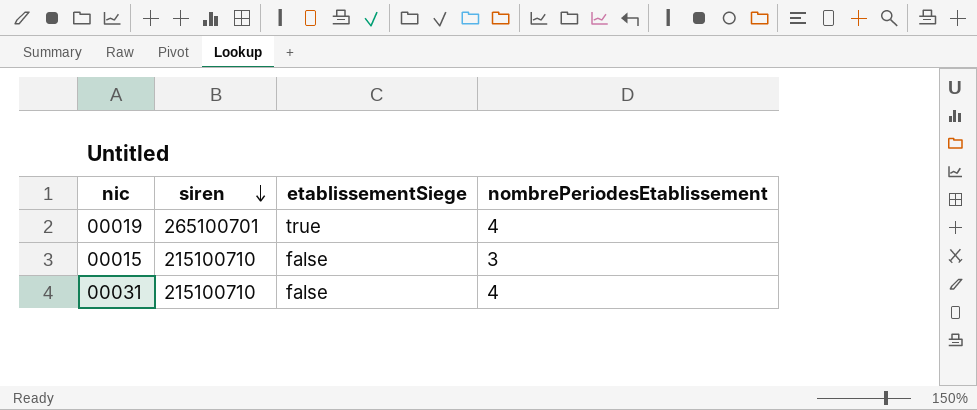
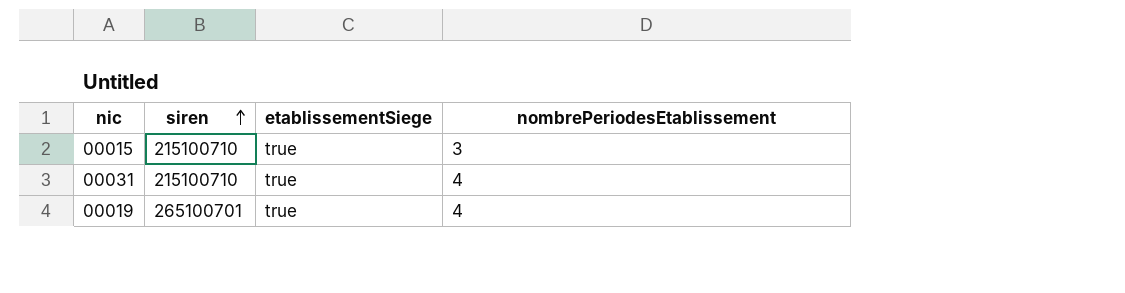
row order: siren descending -> siren ascending
00015 | etablissementSiege: false -> true
00031 | etablissementSiege: false -> true

